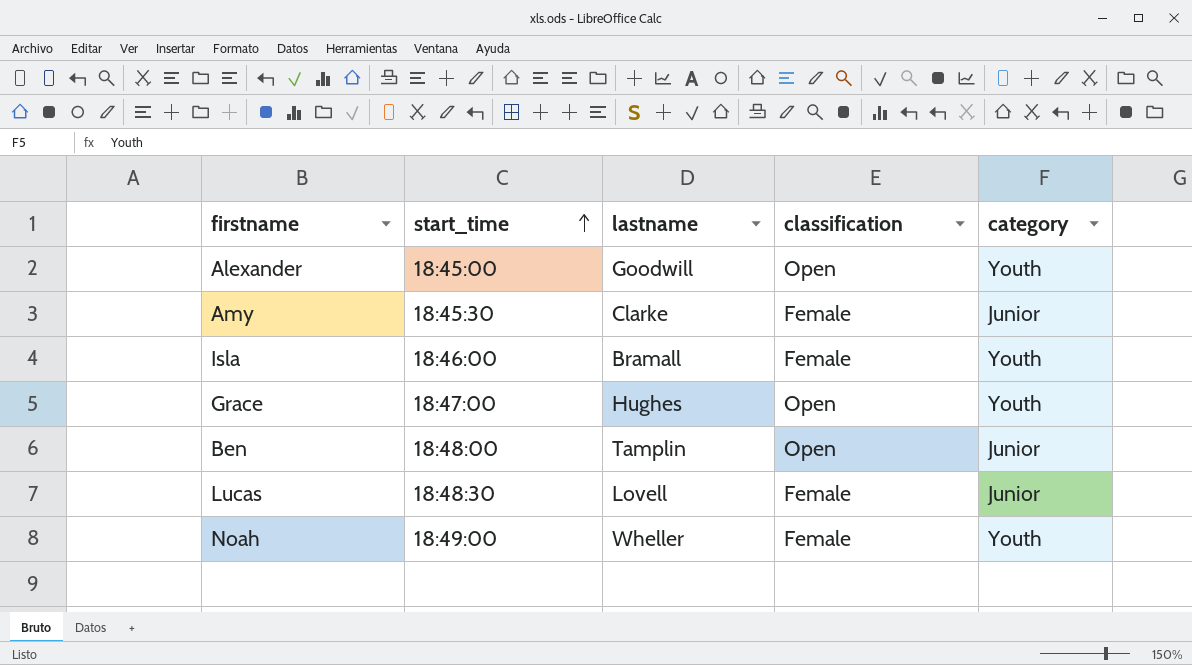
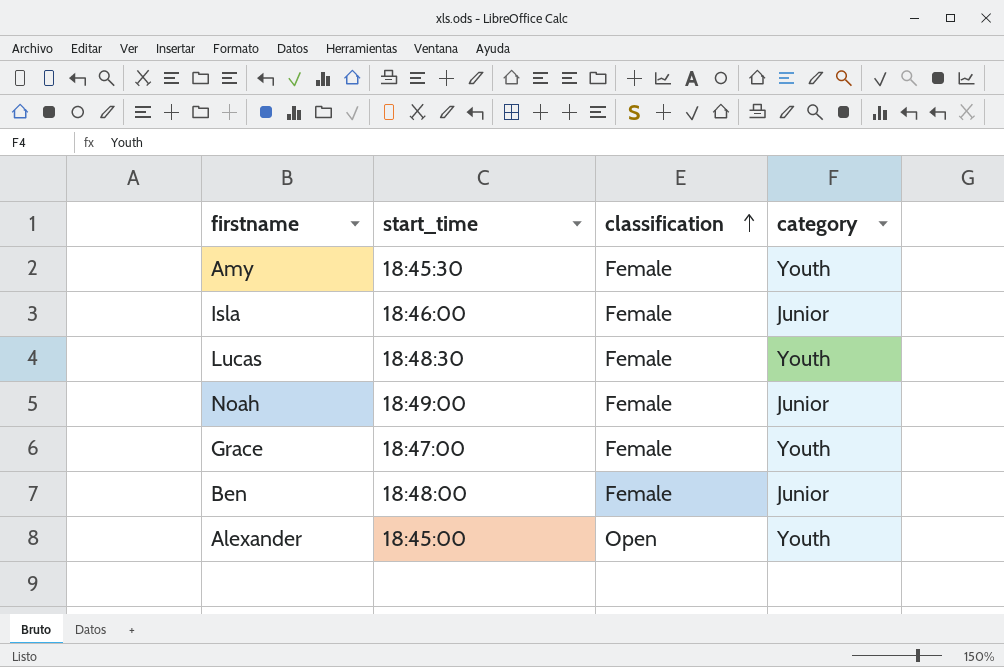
row order: start_time ascending -> classification ascending
column lastname | position: 3 -> none
Amy | category: Junior -> Youth
Isla | category: Youth -> Junior
Lucas | category: Junior -> Youth
Noah | category: Youth -> Junior
Grace | classification: Open -> Female
Ben | classification: Open -> Female

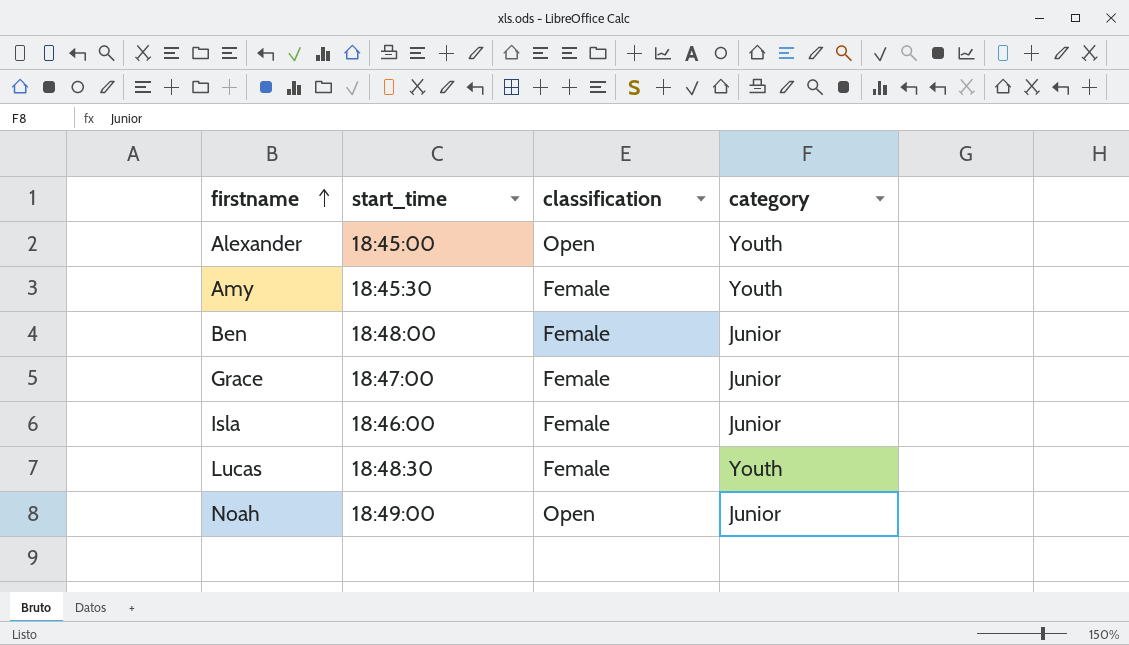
row order: classification ascending -> firstname ascending
Grace | category: Youth -> Junior
Noah | classification: Female -> Open

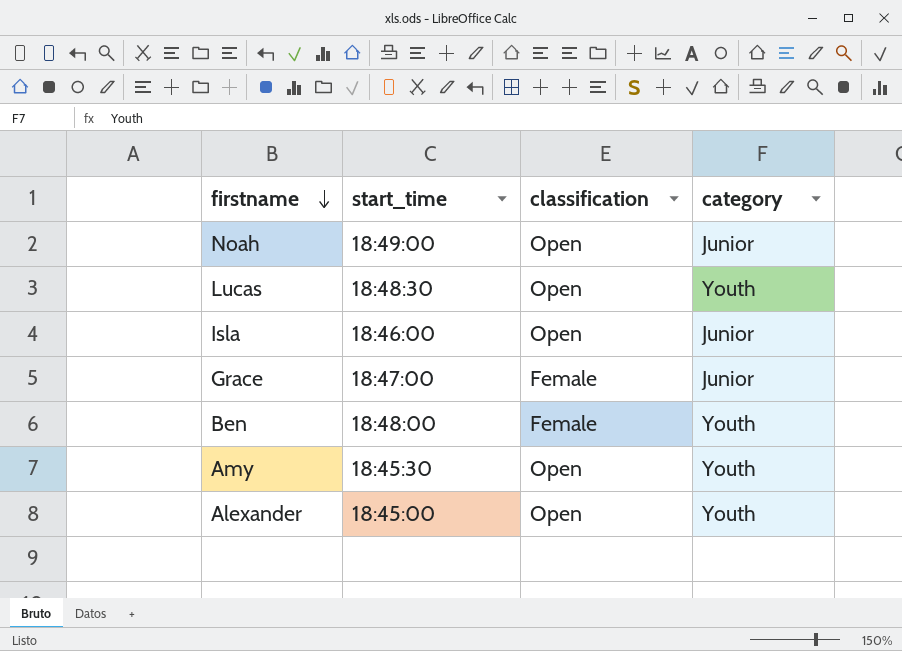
row order: firstname ascending -> firstname descending
Lucas | classification: Female -> Open
Isla | classification: Female -> Open
Ben | category: Junior -> Youth
Amy | classification: Female -> Open

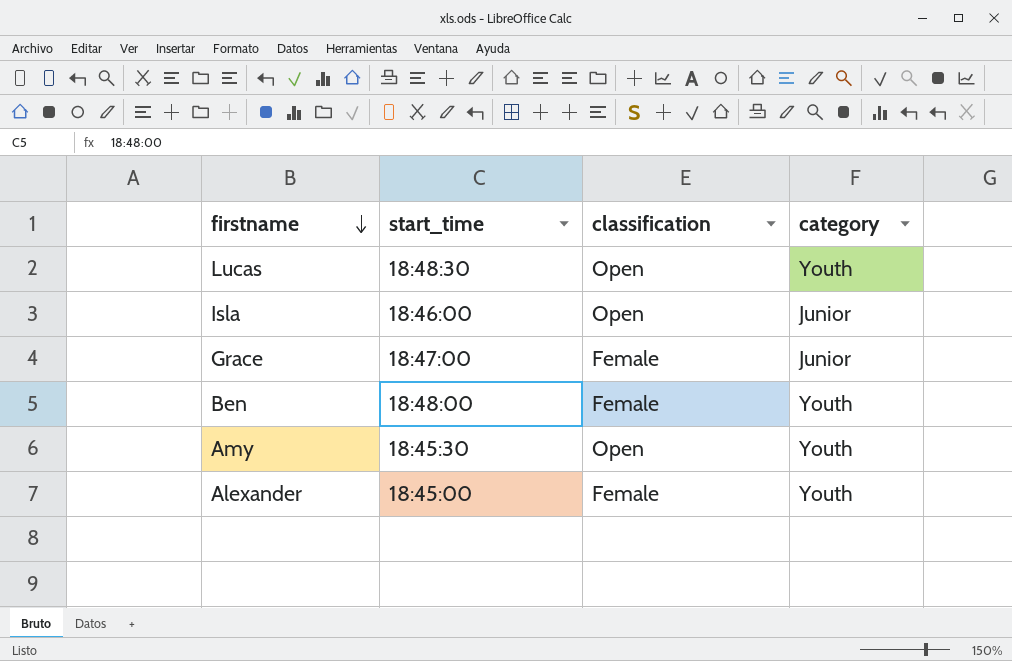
row Noah: 18:49:00 | Open | Junior -> none
Alexander | classification: Open -> Female

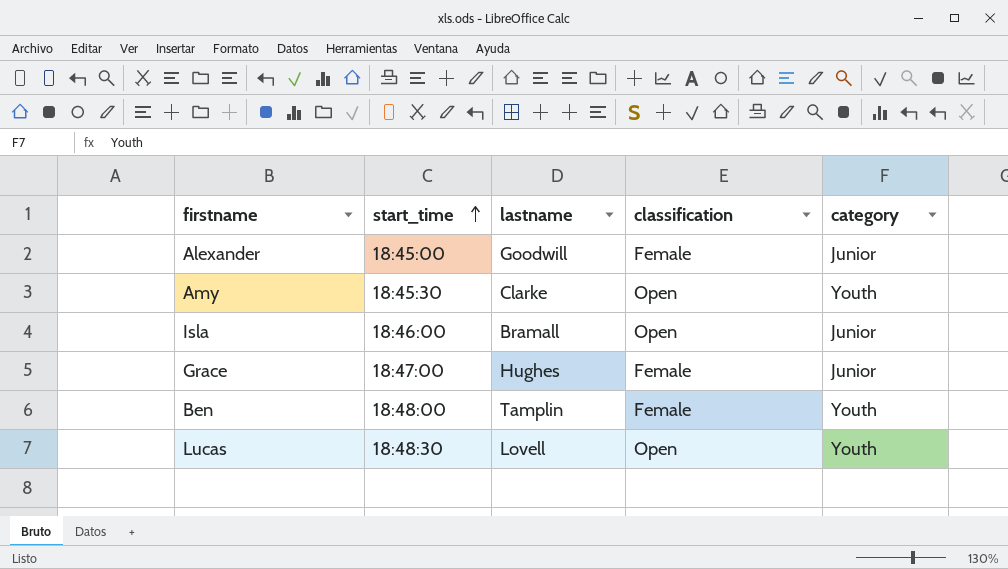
row order: firstname descending -> start_time ascending
column lastname | position: none -> 3
Alexander | category: Youth -> Junior

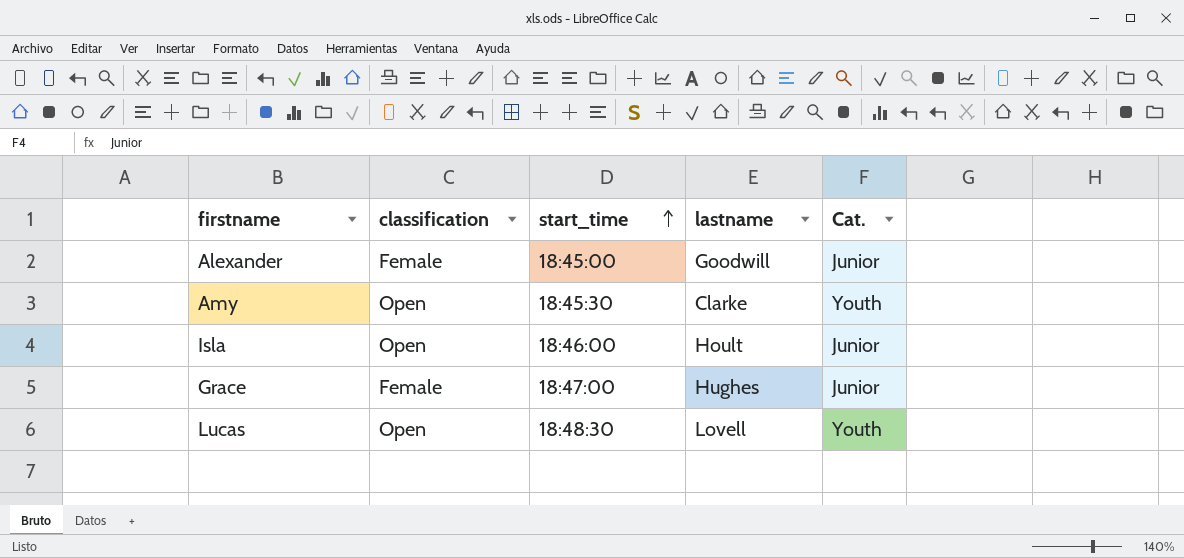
column classification | position: 4 -> 2
column name: category -> Cat.
row Ben: 18:48:00 | Tamplin | Female | Youth -> none
Isla | lastname: Bramall -> Hoult

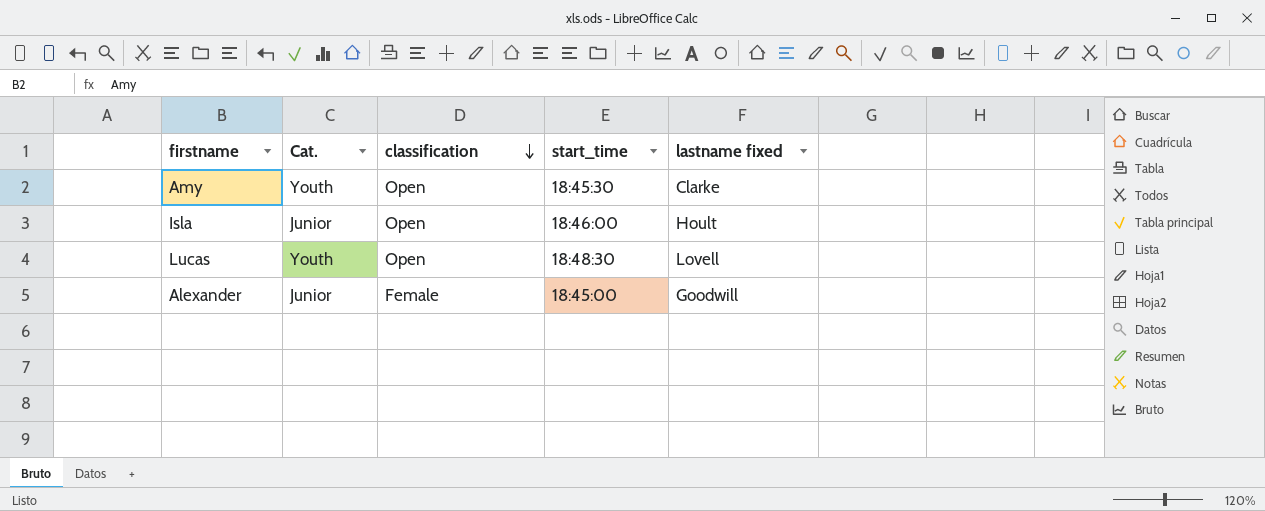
row order: start_time ascending -> classification descending
column Cat. | position: 5 -> 2
column name: lastname -> lastname fixed
row Grace: Female | 18:47:00 | Hughes | Junior -> none

